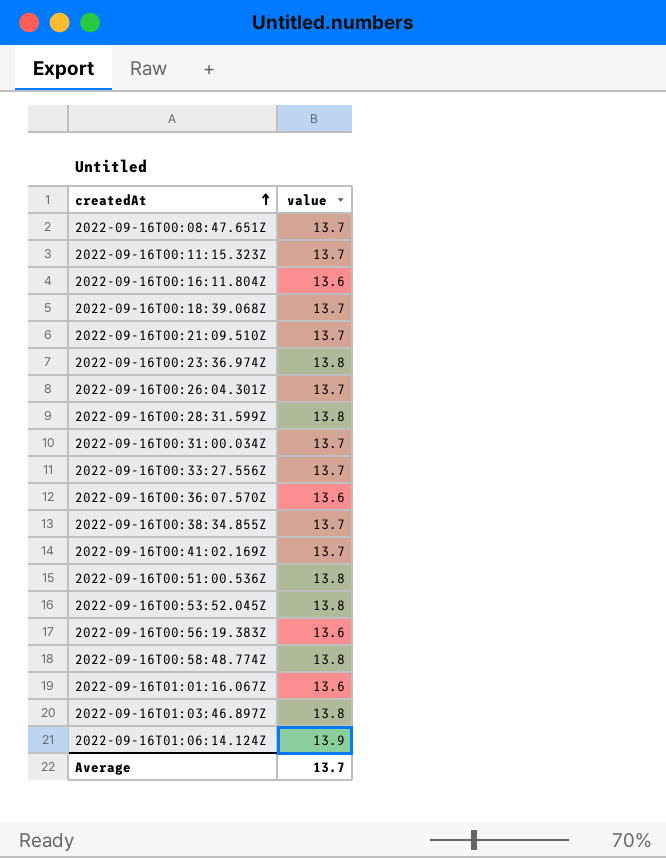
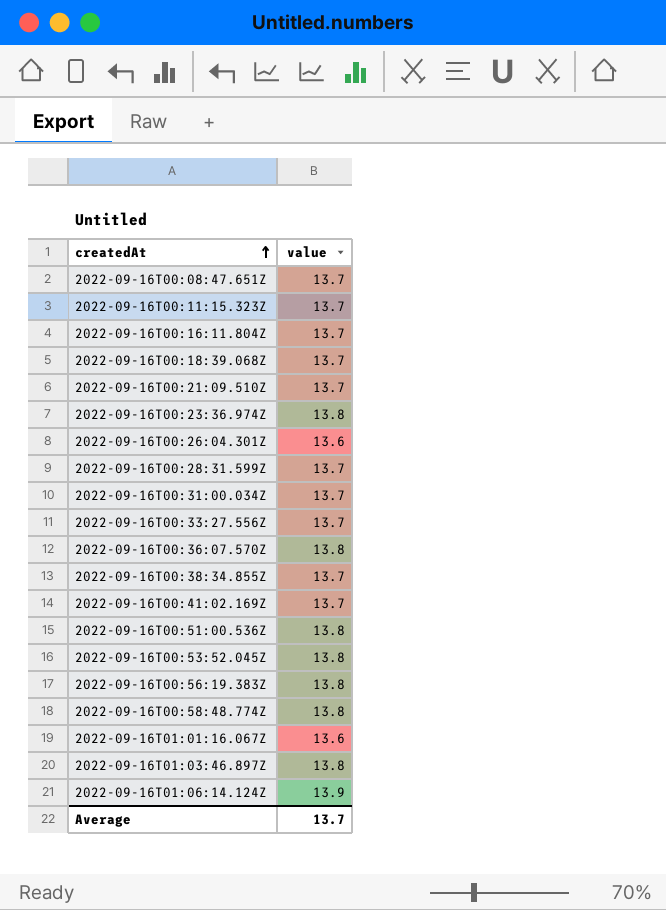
2022-09-16T00:16:11.804Z | value: 13.6 -> 13.7
2022-09-16T00:26:04.301Z | value: 13.7 -> 13.6
2022-09-16T00:28:31.599Z | value: 13.8 -> 13.7
2022-09-16T00:36:07.570Z | value: 13.6 -> 13.8
2022-09-16T00:56:19.383Z | value: 13.6 -> 13.8

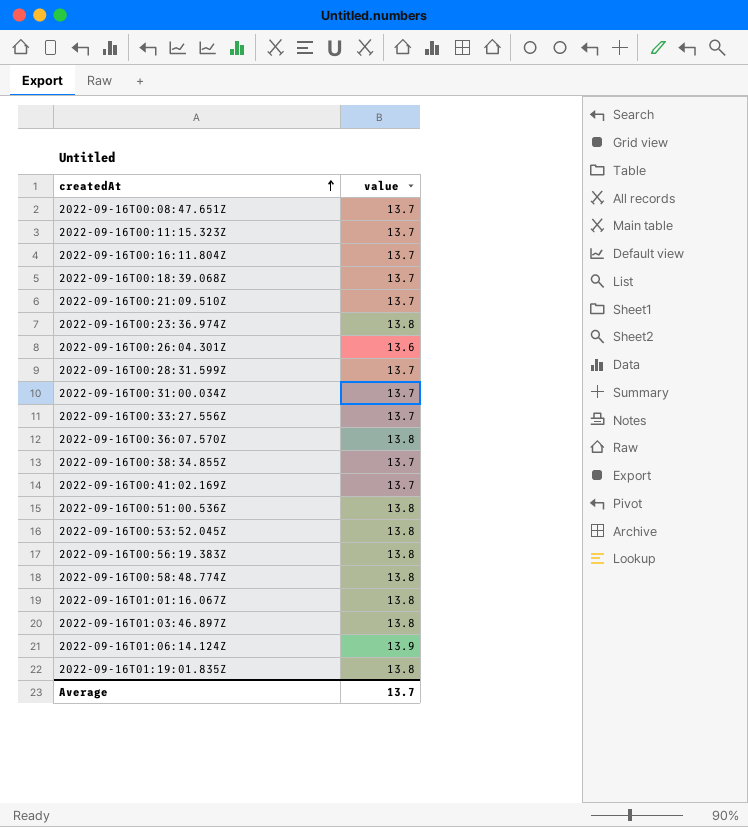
2022-09-16T01:01:16.067Z | value: 13.6 -> 13.8
row 2022-09-16T01:19:01.835Z: none -> 13.8

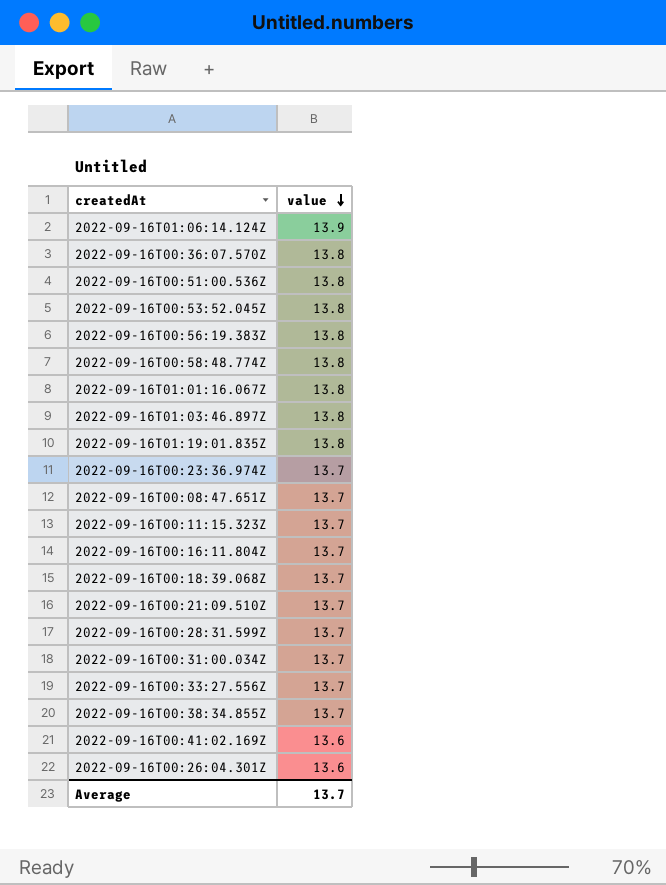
row order: createdAt ascending -> value descending
2022-09-16T00:23:36.974Z | value: 13.8 -> 13.7
2022-09-16T00:41:02.169Z | value: 13.7 -> 13.6

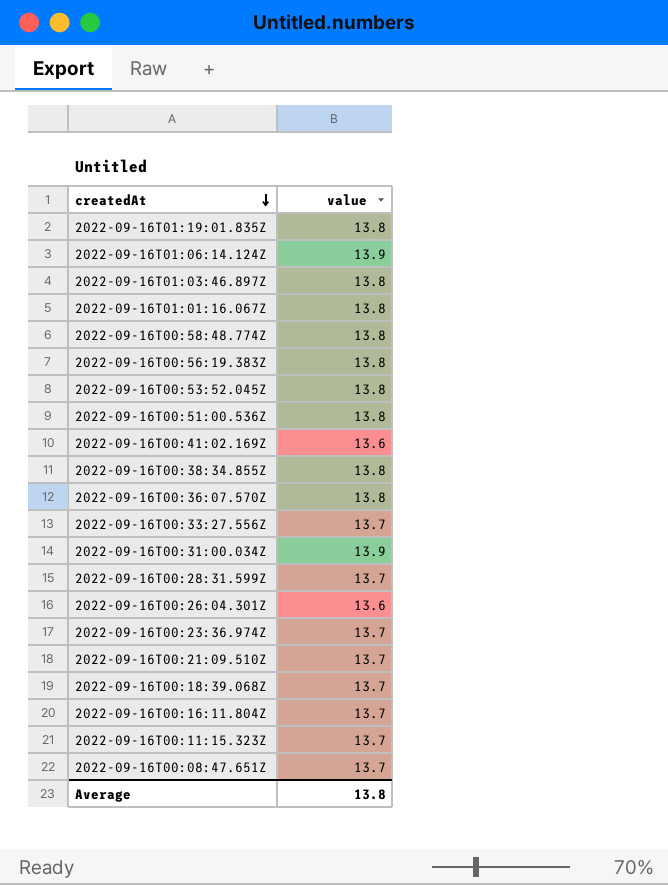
row order: value descending -> createdAt descending
2022-09-16T00:38:34.855Z | value: 13.7 -> 13.8
2022-09-16T00:31:00.034Z | value: 13.7 -> 13.9
Average | value: 13.7 -> 13.8

